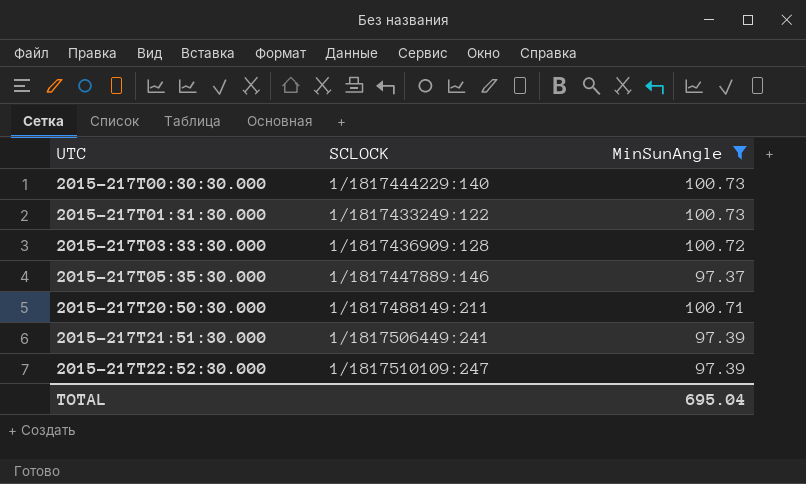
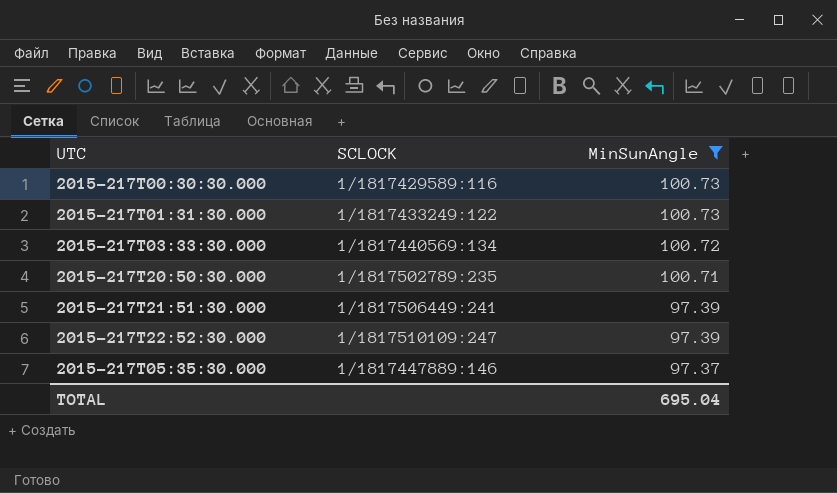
row order: UTC ascending -> MinSunAngle descending
2015-217T00:30:30.000 | SCLOCK: 1/1817444229:140 -> 1/1817429589:116
2015-217T03:33:30.000 | SCLOCK: 1/1817436909:128 -> 1/1817440569:134
2015-217T20:50:30.000 | SCLOCK: 1/1817488149:211 -> 1/1817502789:235

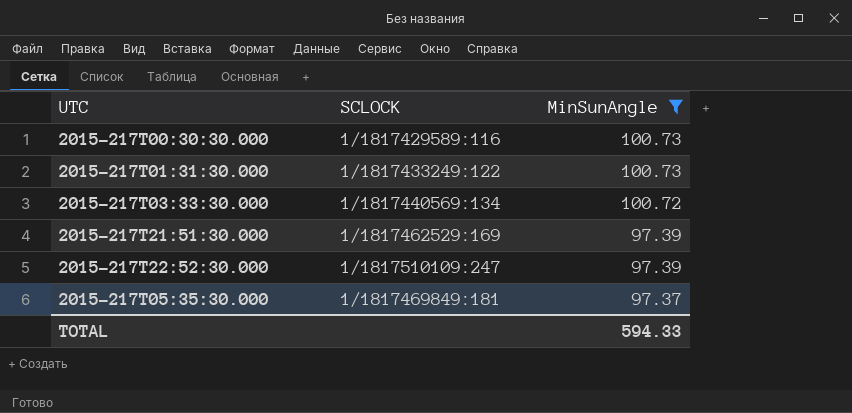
row 2015-217T20:50:30.000: 1/1817502789:235 | 100.71 -> none
2015-217T21:51:30.000 | SCLOCK: 1/1817506449:241 -> 1/1817462529:169
2015-217T05:35:30.000 | SCLOCK: 1/1817447889:146 -> 1/1817469849:181
TOTAL | MinSunAngle: 695.04 -> 594.33

